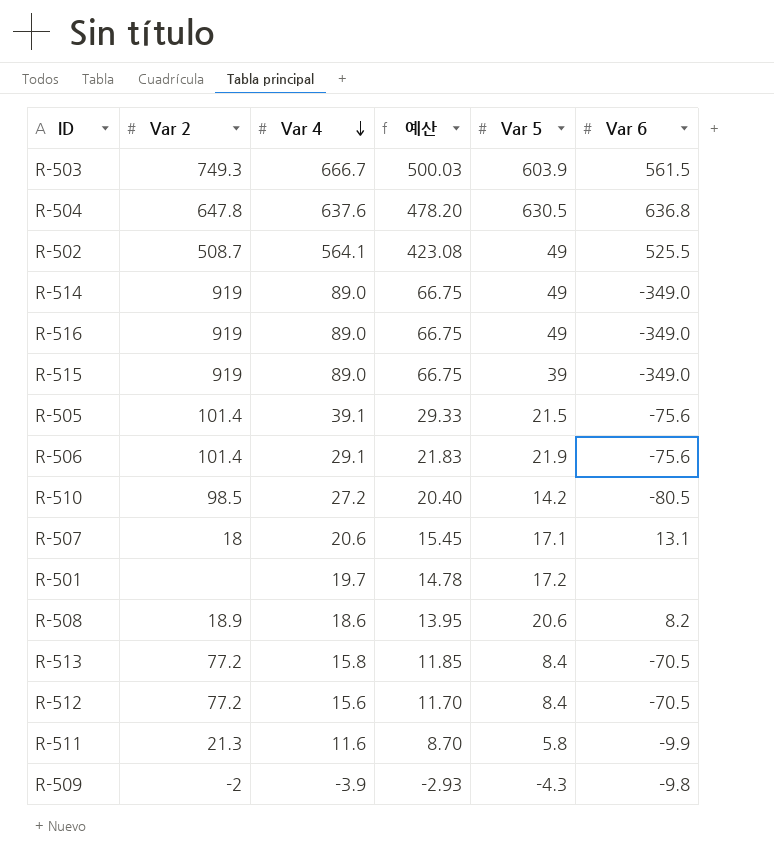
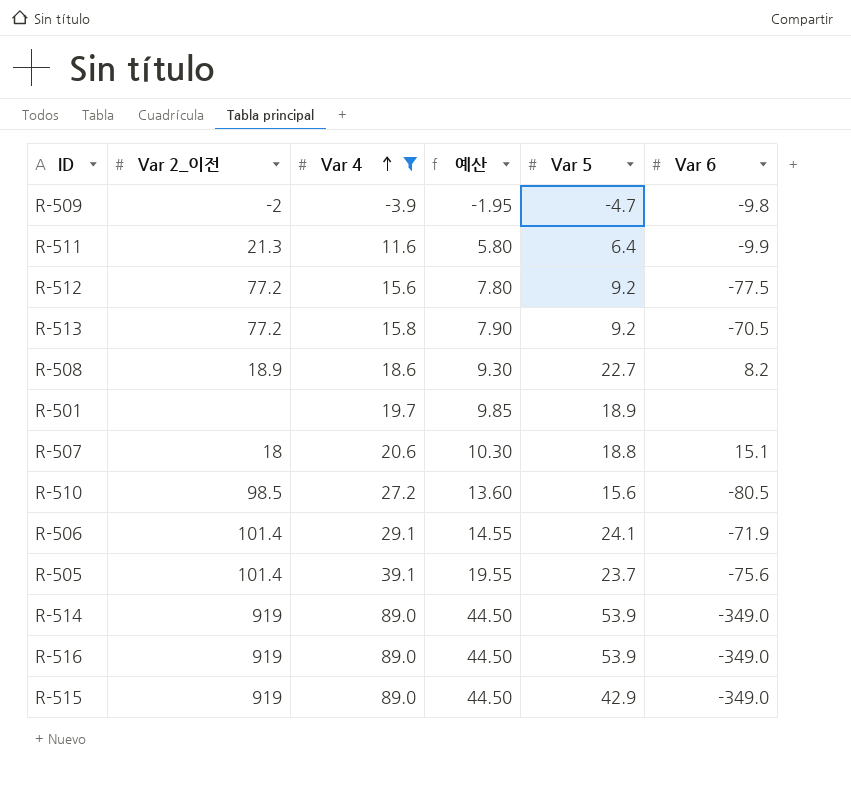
filter: none -> Var 4 <= 89.0
row order: Var 4 descending -> Var 4 ascending
column name: Var 2 -> Var 2_이전
column 예산 | formula: [Var 4] * 0.75 -> [Var 4] * 0.5
R-509 | Var 5: -4.3 -> -4.7
R-511 | Var 5: 5.8 -> 6.4
R-512 | Var 5: 8.4 -> 9.2
R-512 | Var 6: -70.5 -> -77.5
R-513 | Var 5: 8.4 -> 9.2
R-508 | Var 5: 20.6 -> 22.7
R-501 | Var 5: 17.2 -> 18.9
R-507 | Var 5: 17.1 -> 18.8
R-507 | Var 6: 13.1 -> 15.1
R-510 | Var 5: 14.2 -> 15.6
R-506 | Var 5: 21.9 -> 24.1
R-506 | Var 6: -75.6 -> -71.9
R-505 | Var 5: 21.5 -> 23.7
R-514 | Var 5: 49 -> 53.9
R-516 | Var 5: 49 -> 53.9
R-515 | Var 5: 39 -> 42.9

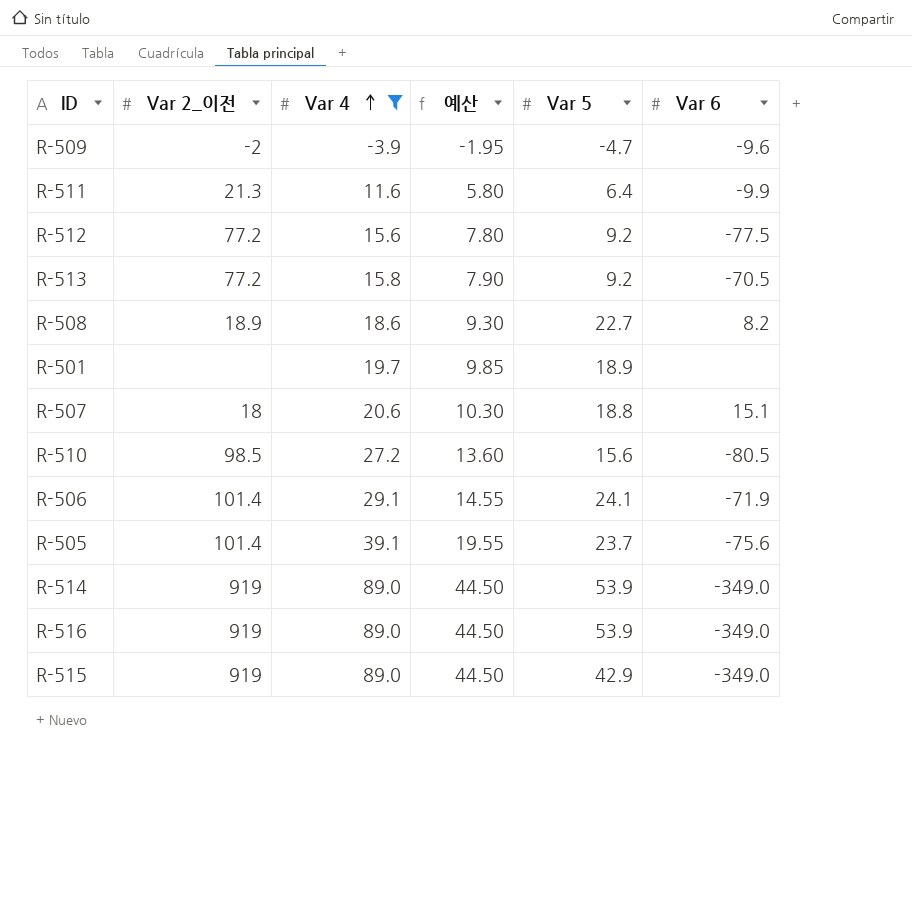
R-509 | Var 6: -9.8 -> -9.6

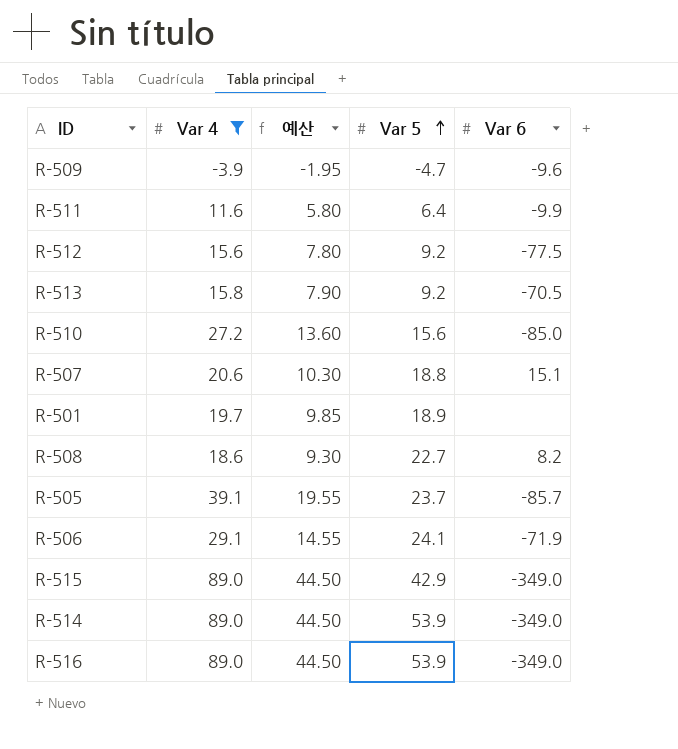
row order: Var 4 ascending -> Var 5 ascending
column Var 2_이전 | position: 2 -> none
R-510 | Var 6: -80.5 -> -85.0
R-505 | Var 6: -75.6 -> -85.7

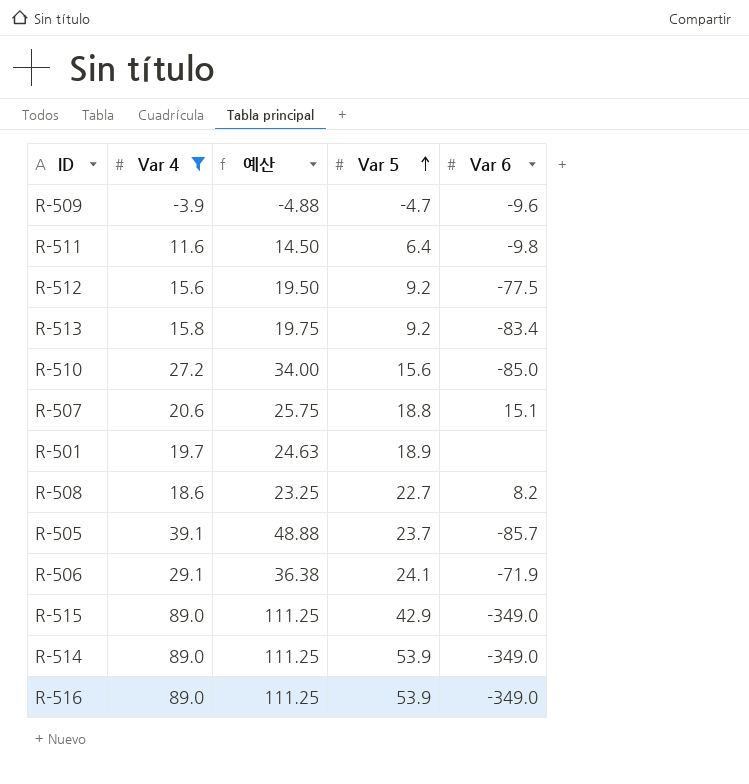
column 예산 | formula: [Var 4] * 0.5 -> [Var 4] * 1.25
R-511 | Var 6: -9.9 -> -9.8
R-513 | Var 6: -70.5 -> -83.4

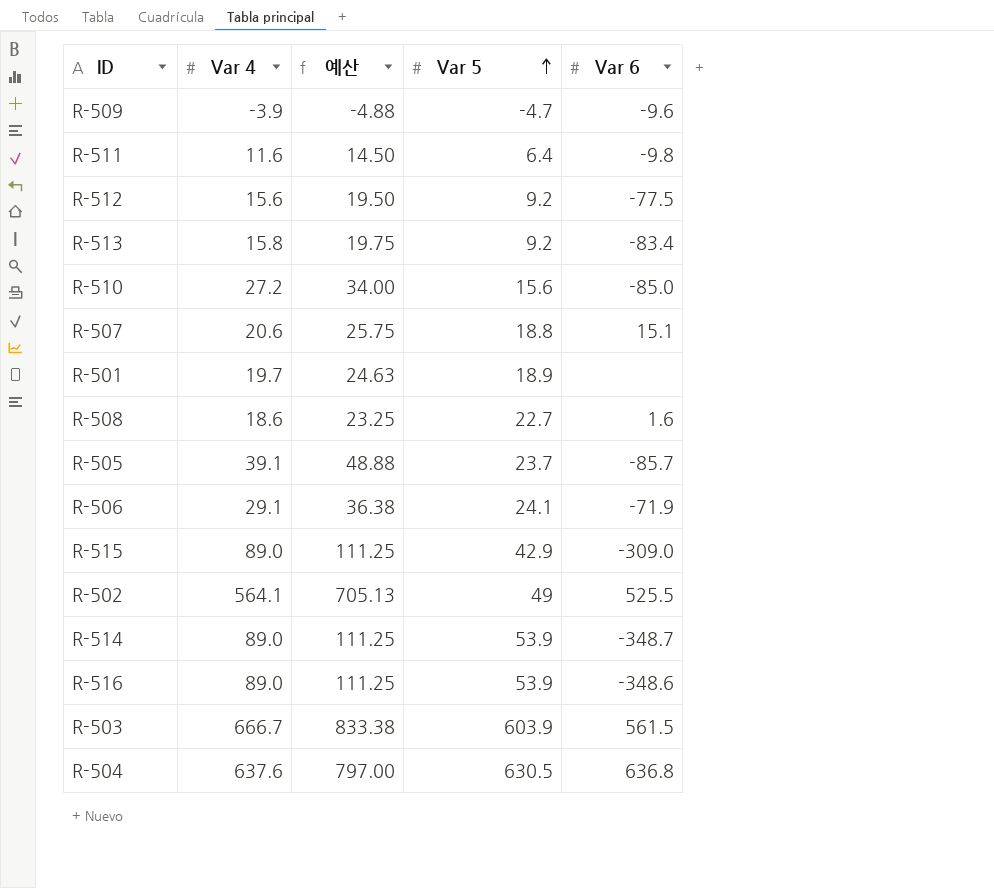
filter: Var 4 <= 89.0 -> none
R-508 | Var 6: 8.2 -> 1.6
R-515 | Var 6: -349.0 -> -309.0
R-514 | Var 6: -349.0 -> -348.7
R-516 | Var 6: -349.0 -> -348.6

